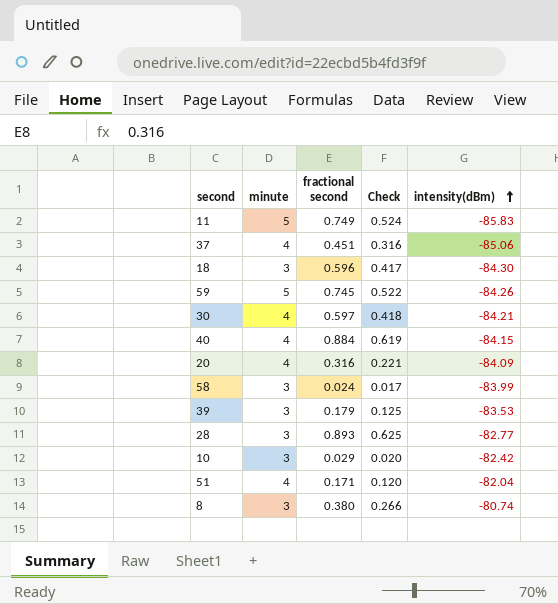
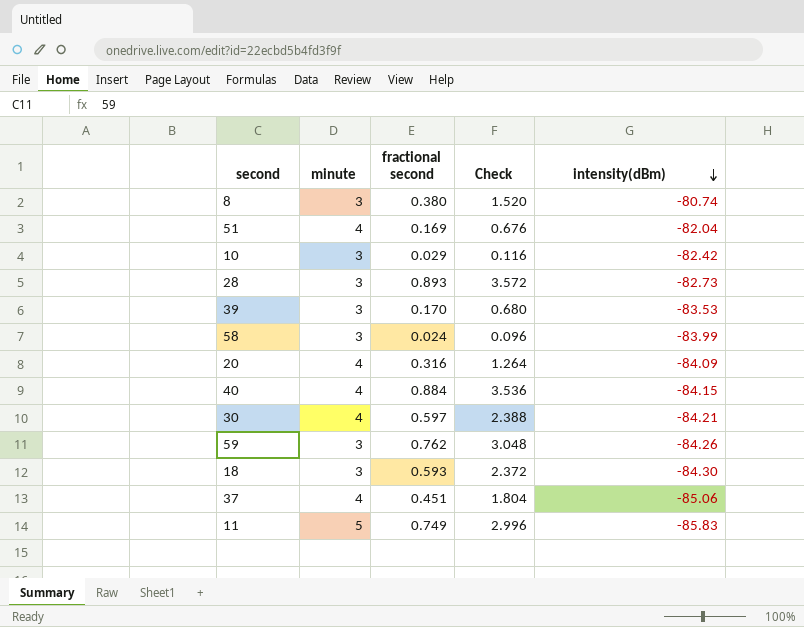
row order: intensity(dBm) ascending -> intensity(dBm) descending
column Check | formula: [fractional second] * 0.7 -> [fractional second] * 4
51 | fractional second: 0.171 -> 0.169
28 | intensity(dBm): -82.77 -> -82.73
39 | fractional second: 0.179 -> 0.170
59 | minute: 5 -> 3
59 | fractional second: 0.745 -> 0.762
18 | fractional second: 0.596 -> 0.593

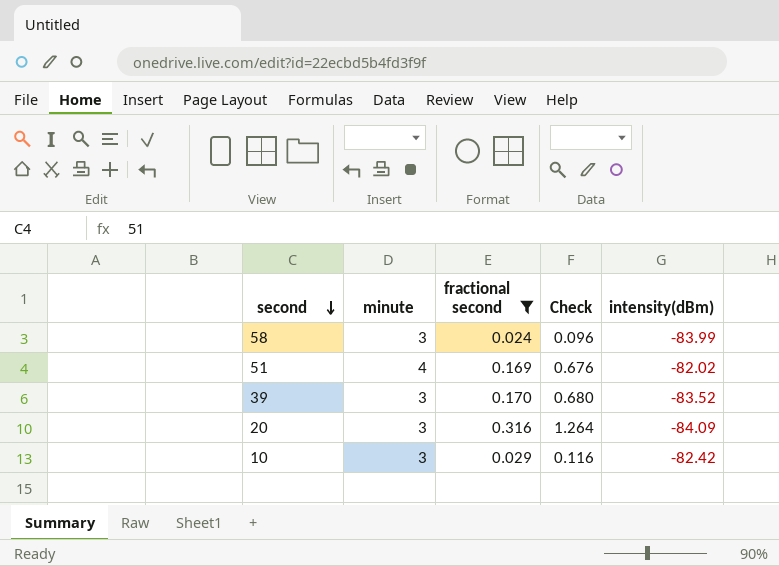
filter: none -> fractional second <= 0.316
row order: intensity(dBm) descending -> second descending
51 | intensity(dBm): -82.04 -> -82.02
39 | intensity(dBm): -83.53 -> -83.52
20 | minute: 4 -> 3

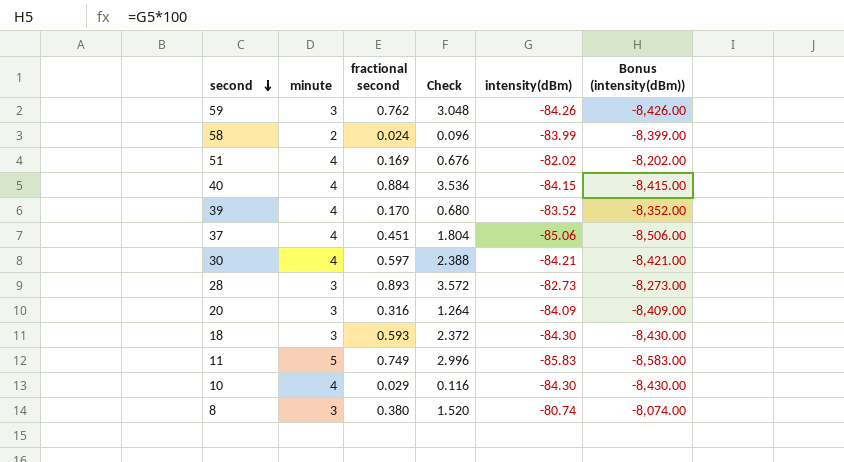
filter: fractional second <= 0.316 -> none
column Bonus (intensity(dBm)) | formula: none -> [intensity(dBm)] * 100
58 | minute: 3 -> 2
39 | minute: 3 -> 4
10 | minute: 3 -> 4
10 | intensity(dBm): -82.42 -> -84.30

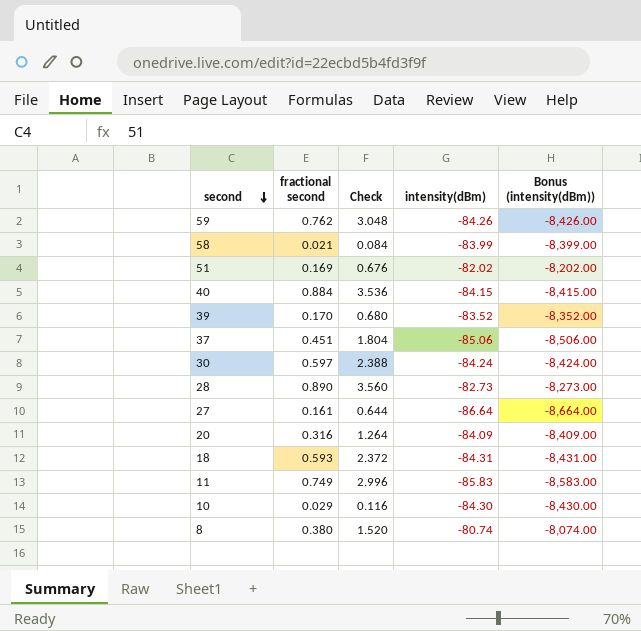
column minute | position: 2 -> none
58 | fractional second: 0.024 -> 0.021
58 | Check: 0.096 -> 0.084
30 | intensity(dBm): -84.21 -> -84.24
30 | Bonus (intensity(dBm)): -8,421.00 -> -8,424.00
28 | fractional second: 0.893 -> 0.890
28 | Check: 3.572 -> 3.560
row 27: none -> 0.161 | 0.644 | -86.64 | -8,664.00
18 | intensity(dBm): -84.30 -> -84.31
18 | Bonus (intensity(dBm)): -8,430.00 -> -8,431.00

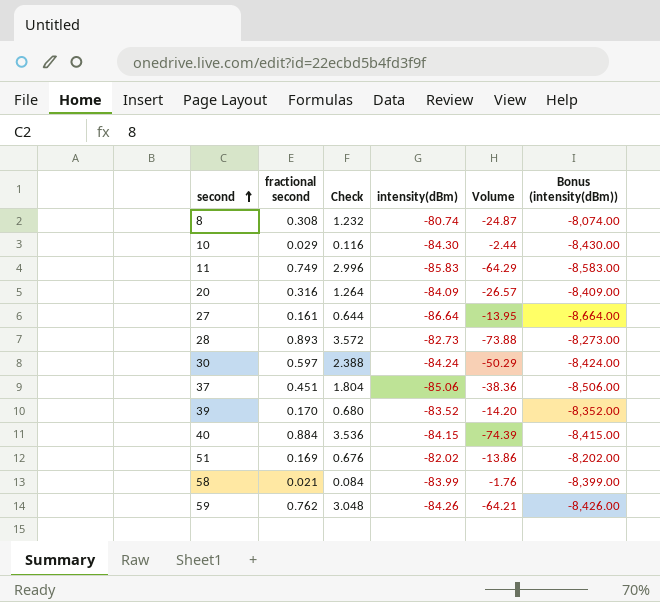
row order: second descending -> second ascending
column Volume | formula: none -> [fractional second] * [intensity(dBm)]
row 18: 0.593 | 2.372 | -84.31 | -8,431.00 -> none
8 | fractional second: 0.380 -> 0.308
8 | Check: 1.520 -> 1.232
28 | fractional second: 0.890 -> 0.893
28 | Check: 3.560 -> 3.572

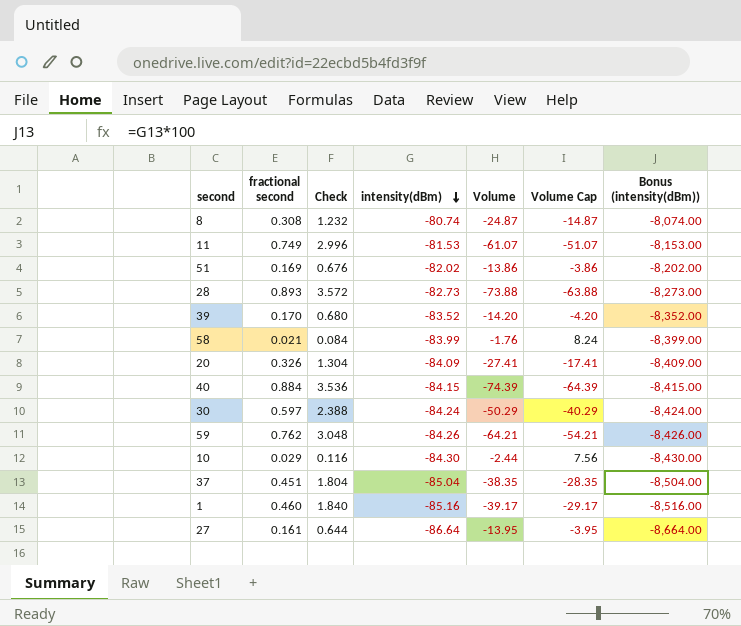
row order: second ascending -> intensity(dBm) descending
column Volume Cap | formula: none -> [Volume] + 10
11 | intensity(dBm): -85.83 -> -81.53
11 | Volume: -64.29 -> -61.07
11 | Bonus (intensity(dBm)): -8,583.00 -> -8,153.00
20 | fractional second: 0.316 -> 0.326
20 | Check: 1.264 -> 1.304
20 | Volume: -26.57 -> -27.41
37 | intensity(dBm): -85.06 -> -85.04
37 | Volume: -38.36 -> -38.35
37 | Bonus (intensity(dBm)): -8,506.00 -> -8,504.00
row 1: none -> 0.460 | 1.840 | -85.16 | -39.17 | -29.17 | -8,516.00

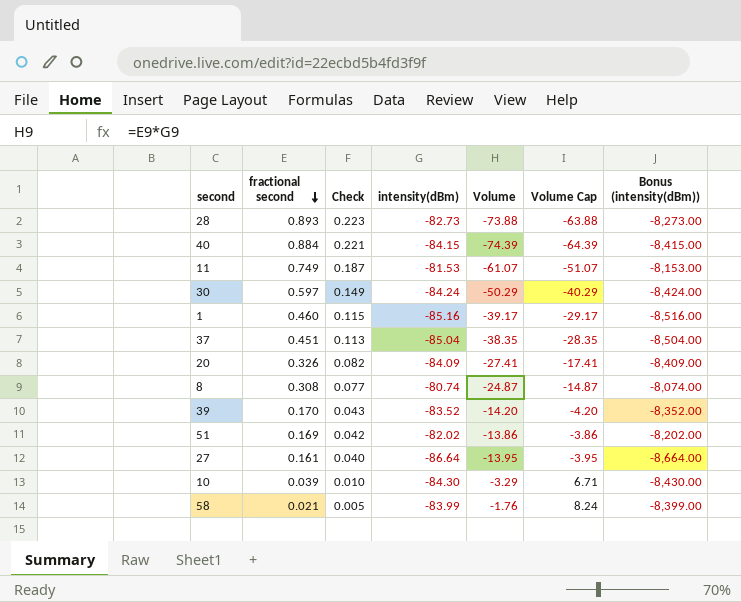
row order: intensity(dBm) descending -> fractional second descending
column Check | formula: [fractional second] * 4 -> [fractional second] * 0.25
row 59: 0.762 | 3.048 | -84.26 | -64.21 | -54.21 | -8,426.00 -> none
10 | fractional second: 0.029 -> 0.039
10 | Volume: -2.44 -> -3.29
10 | Volume Cap: 7.56 -> 6.71

